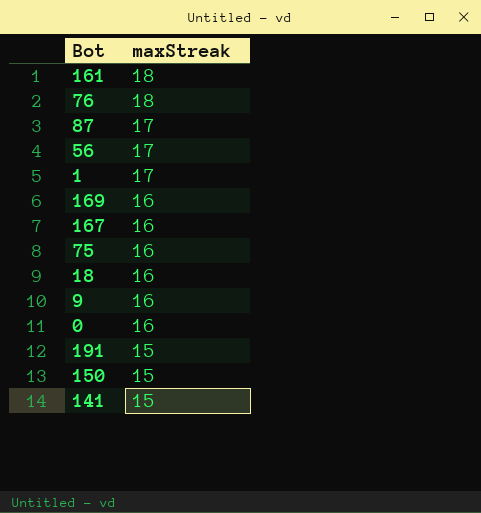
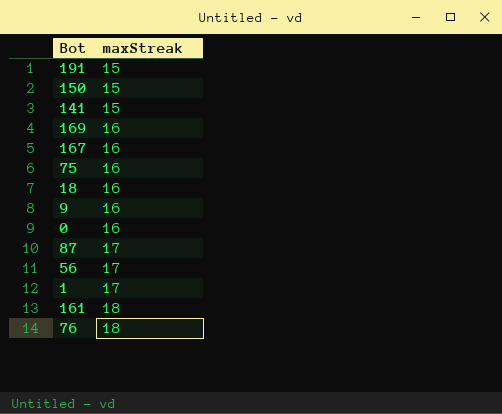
row order: maxStreak descending -> maxStreak ascending

